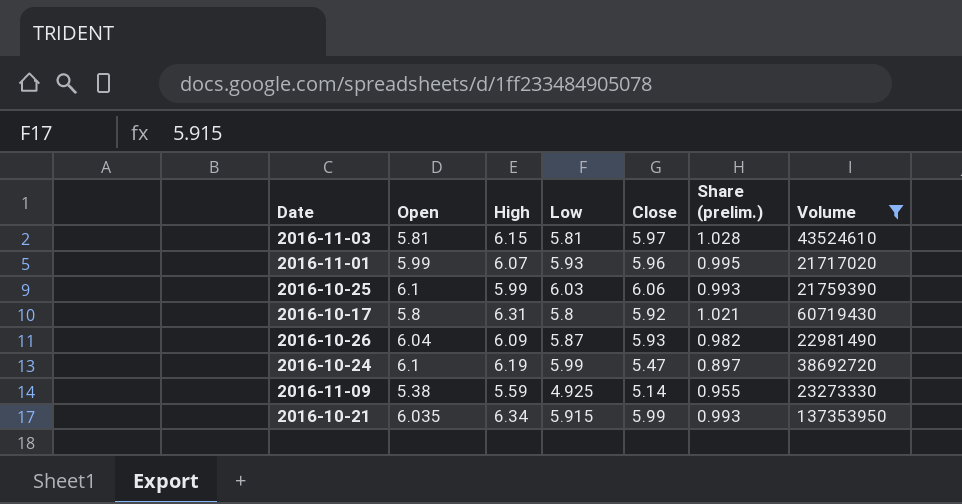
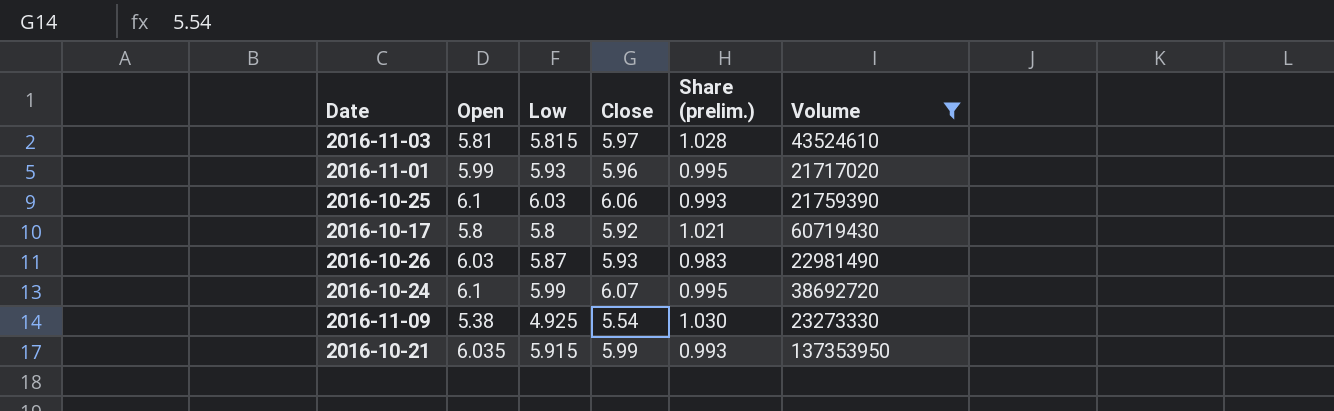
column High | position: 3 -> none
2016-11-03 | Low: 5.81 -> 5.815
2016-10-26 | Open: 6.04 -> 6.03
2016-10-26 | Share (prelim.): 0.982 -> 0.983
2016-10-24 | Close: 5.47 -> 6.07
2016-10-24 | Share (prelim.): 0.897 -> 0.995
2016-11-09 | Close: 5.14 -> 5.54
2016-11-09 | Share (prelim.): 0.955 -> 1.030

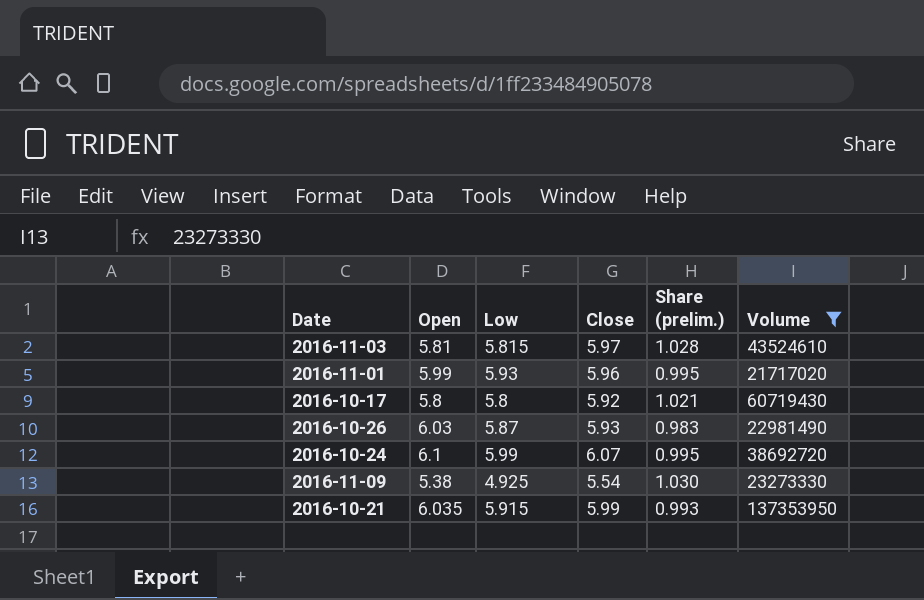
row 2016-10-25: 6.1 | 6.03 | 6.06 | 0.993 | 21759390 -> none

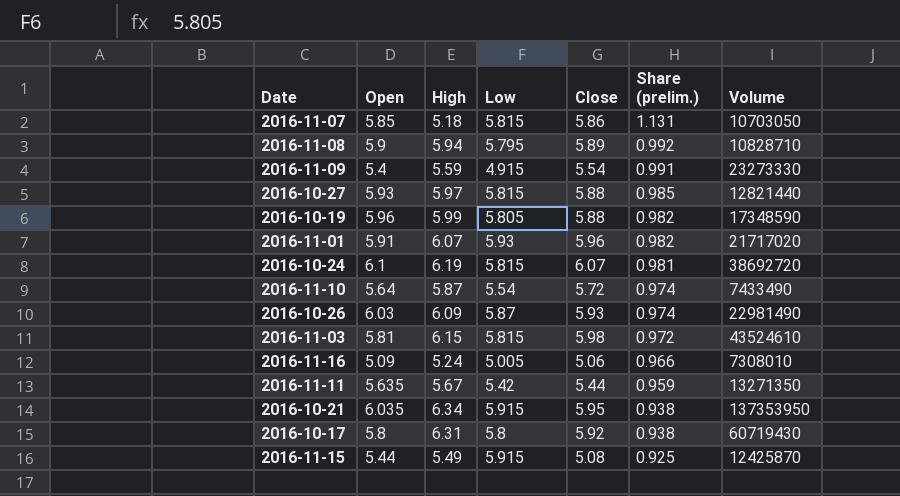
filter: Volume >= 21717020 -> none
row order: none -> Share (prelim.) descending
column High | position: none -> 3
column Share (prelim.) | formula: [Close] / [Open] -> [Close] / [High]
2016-11-09 | Open: 5.38 -> 5.4
2016-11-09 | Low: 4.925 -> 4.915
2016-11-01 | Open: 5.99 -> 5.91
2016-10-24 | Low: 5.99 -> 5.815
2016-11-03 | Close: 5.97 -> 5.98
2016-10-21 | Close: 5.99 -> 5.95

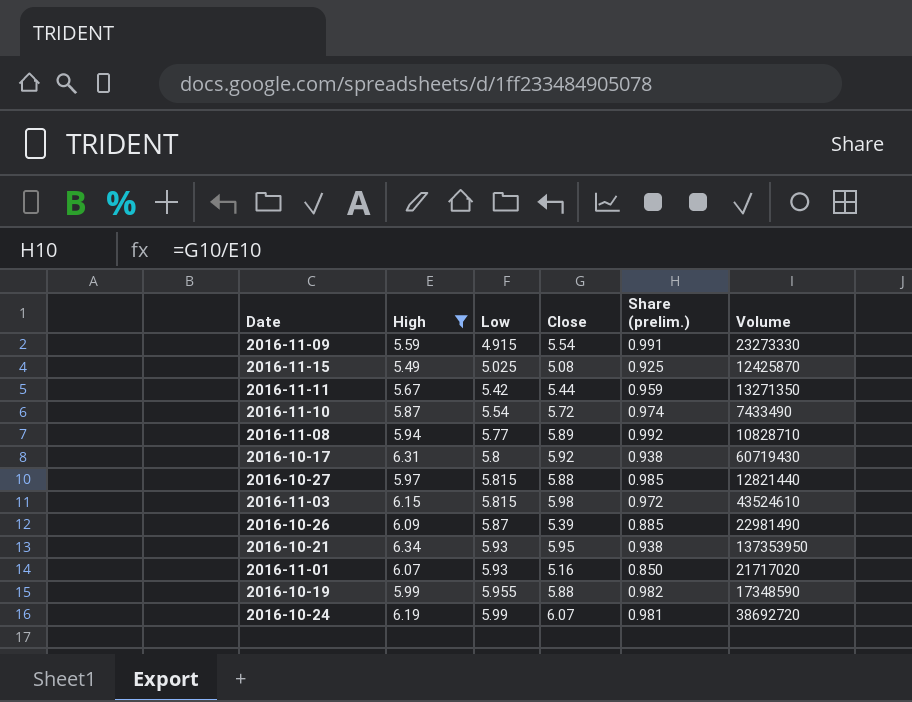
filter: none -> High >= 5.49
row order: Share (prelim.) descending -> Low ascending
column Open | position: 2 -> none
2016-11-15 | Low: 5.915 -> 5.025
2016-11-08 | Low: 5.795 -> 5.77
2016-10-26 | Close: 5.93 -> 5.39
2016-10-26 | Share (prelim.): 0.974 -> 0.885
2016-10-21 | Low: 5.915 -> 5.93
2016-11-01 | Close: 5.96 -> 5.16
2016-11-01 | Share (prelim.): 0.982 -> 0.850
2016-10-19 | Low: 5.805 -> 5.955
2016-10-24 | Low: 5.815 -> 5.99

